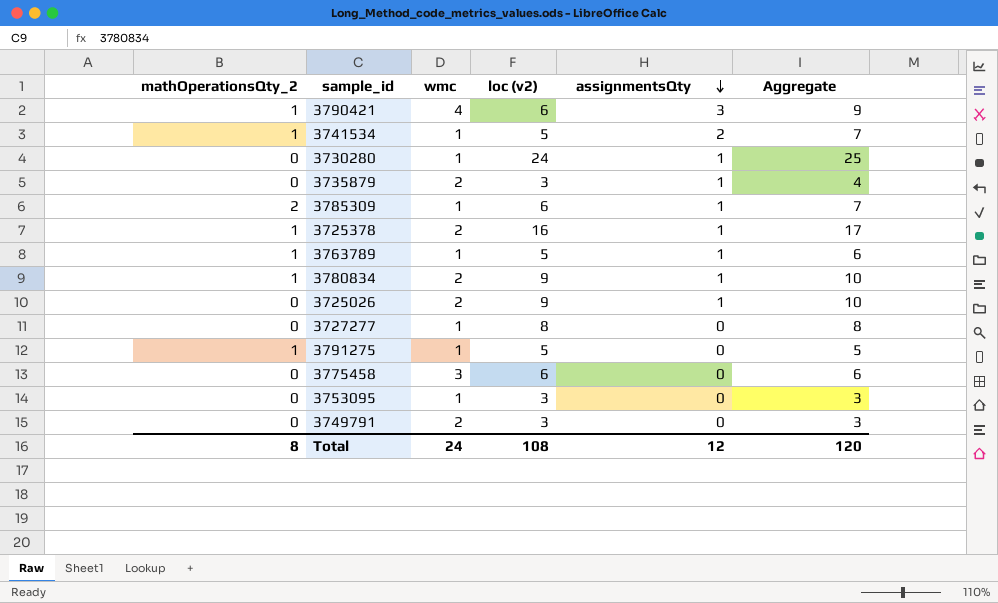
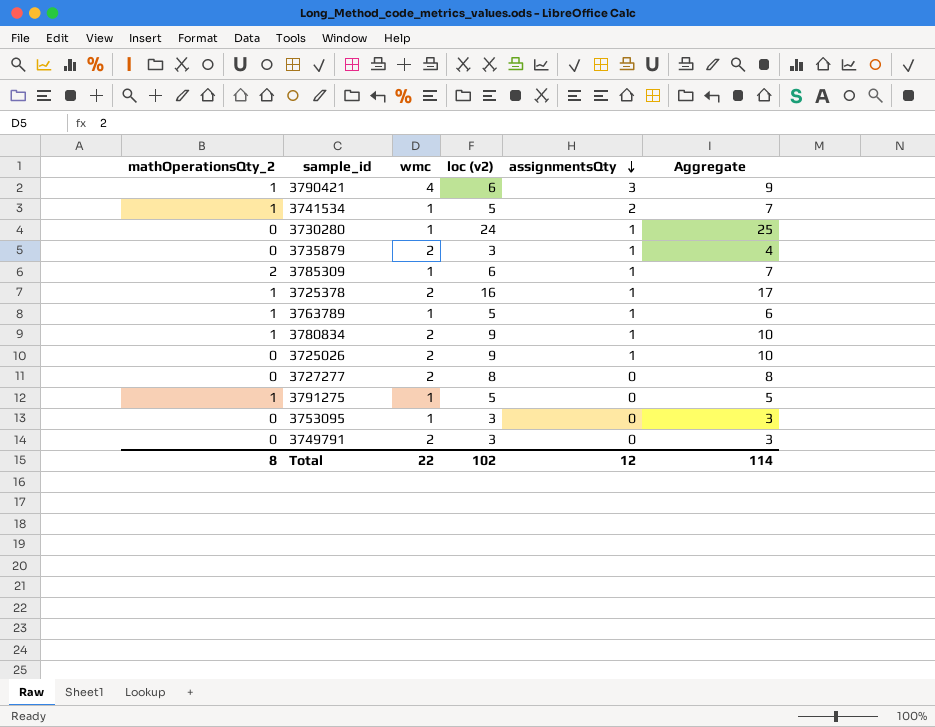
row 3775458: 0 | 3 | 6 | 0 | 6 -> none
3727277 | wmc: 1 -> 2
Total | wmc: 24 -> 22
Total | loc (v2): 108 -> 102
Total | Aggregate: 120 -> 114

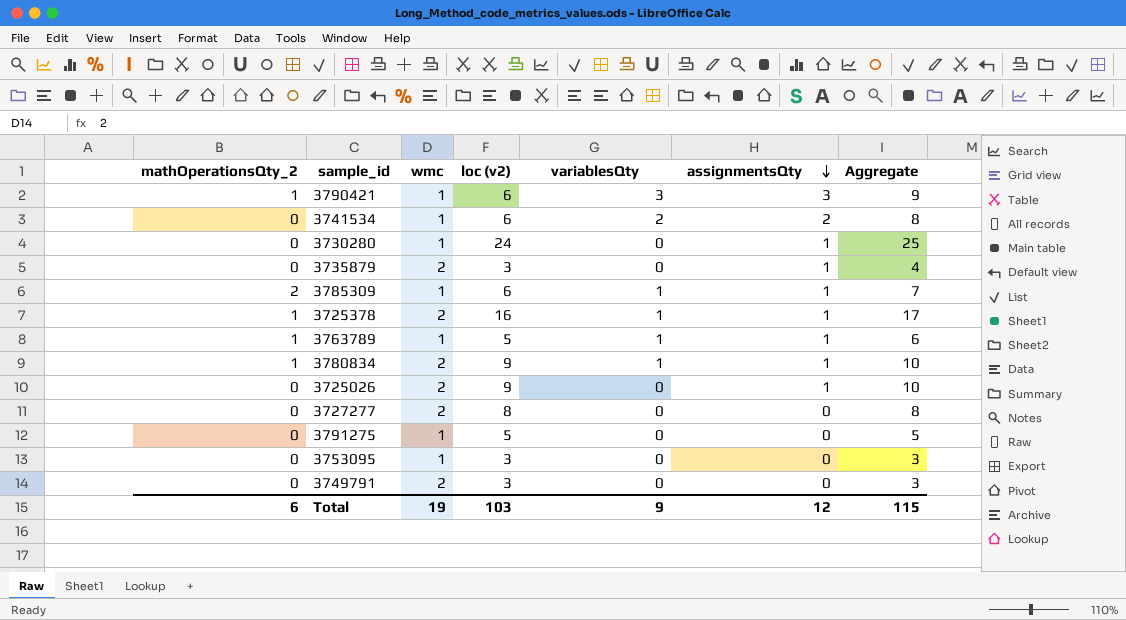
column variablesQty | position: none -> 5
3790421 | wmc: 4 -> 1
3741534 | mathOperationsQty_2: 1 -> 0
3741534 | loc (v2): 5 -> 6
3741534 | Aggregate: 7 -> 8
3791275 | mathOperationsQty_2: 1 -> 0
Total | mathOperationsQty_2: 8 -> 6
Total | wmc: 22 -> 19
Total | loc (v2): 102 -> 103
Total | Aggregate: 114 -> 115

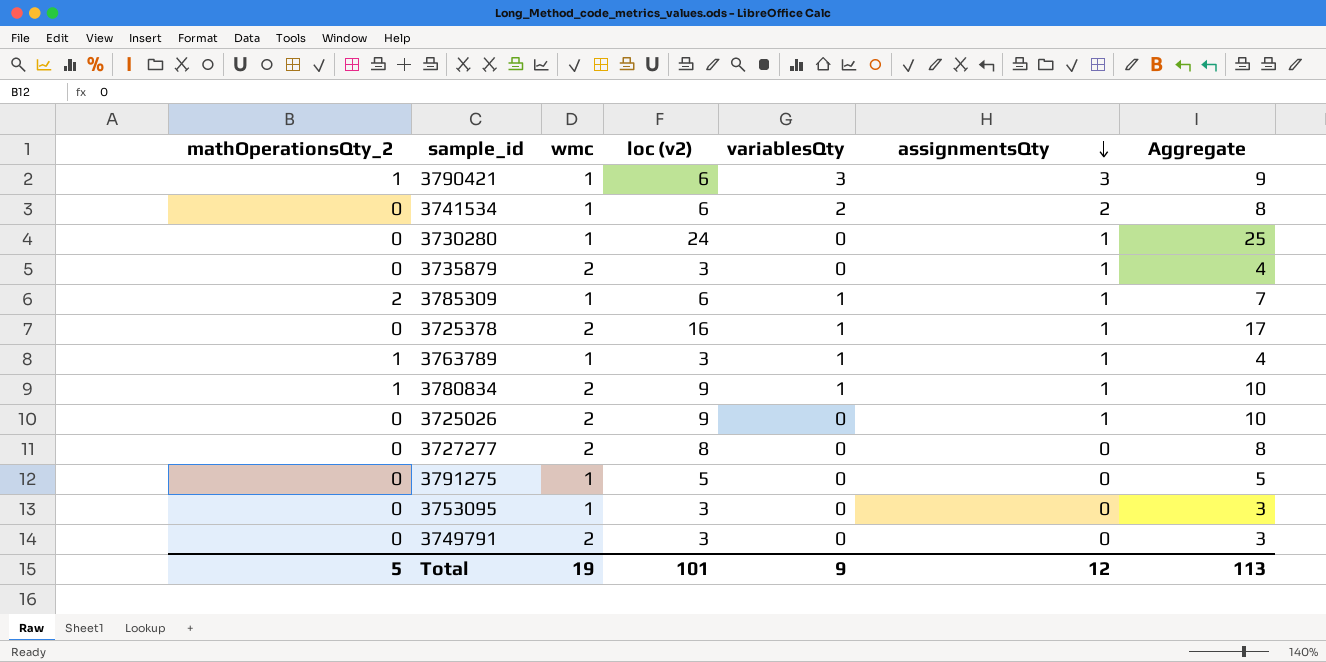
3725378 | mathOperationsQty_2: 1 -> 0
3763789 | loc (v2): 5 -> 3
3763789 | Aggregate: 6 -> 4
Total | mathOperationsQty_2: 6 -> 5
Total | loc (v2): 103 -> 101
Total | Aggregate: 115 -> 113

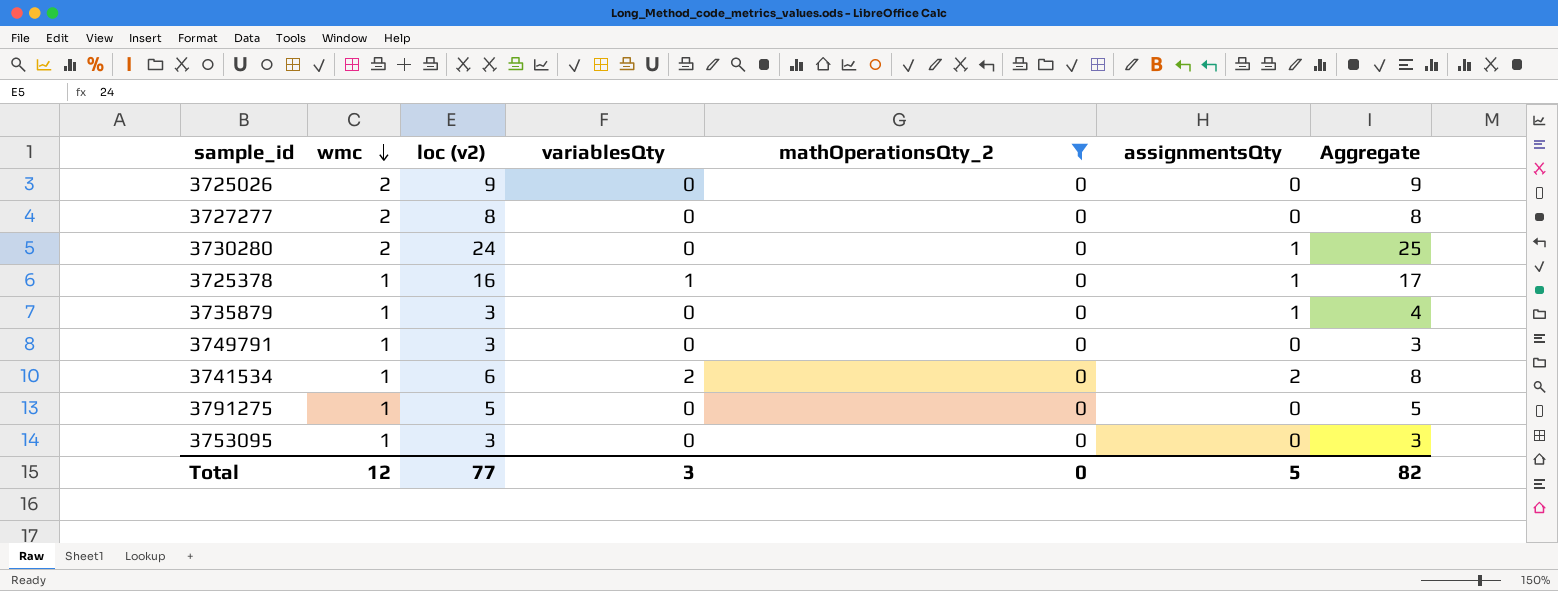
filter: none -> mathOperationsQty_2 = 0
row order: assignmentsQty descending -> wmc descending
column mathOperationsQty_2 | position: 1 -> 5
3725026 | assignmentsQty: 1 -> 0
3725026 | Aggregate: 10 -> 9
3730280 | wmc: 1 -> 2
3725378 | wmc: 2 -> 1
3735879 | wmc: 2 -> 1
3749791 | wmc: 2 -> 1
Total | wmc: 19 -> 12
Total | loc (v2): 101 -> 77
Total | variablesQty: 9 -> 3
Total | mathOperationsQty_2: 5 -> 0
Total | assignmentsQty: 12 -> 5
Total | Aggregate: 113 -> 82

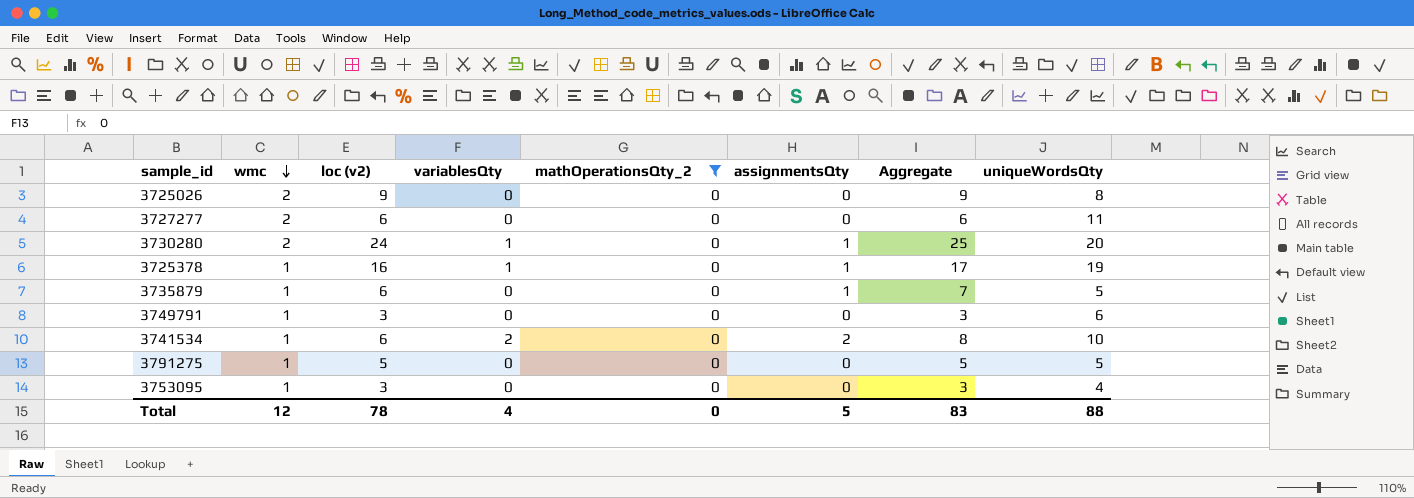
column uniqueWordsQty | position: none -> 8
3727277 | loc (v2): 8 -> 6
3727277 | Aggregate: 8 -> 6
3730280 | variablesQty: 0 -> 1
3735879 | loc (v2): 3 -> 6
3735879 | Aggregate: 4 -> 7
Total | loc (v2): 77 -> 78
Total | variablesQty: 3 -> 4
Total | Aggregate: 82 -> 83

